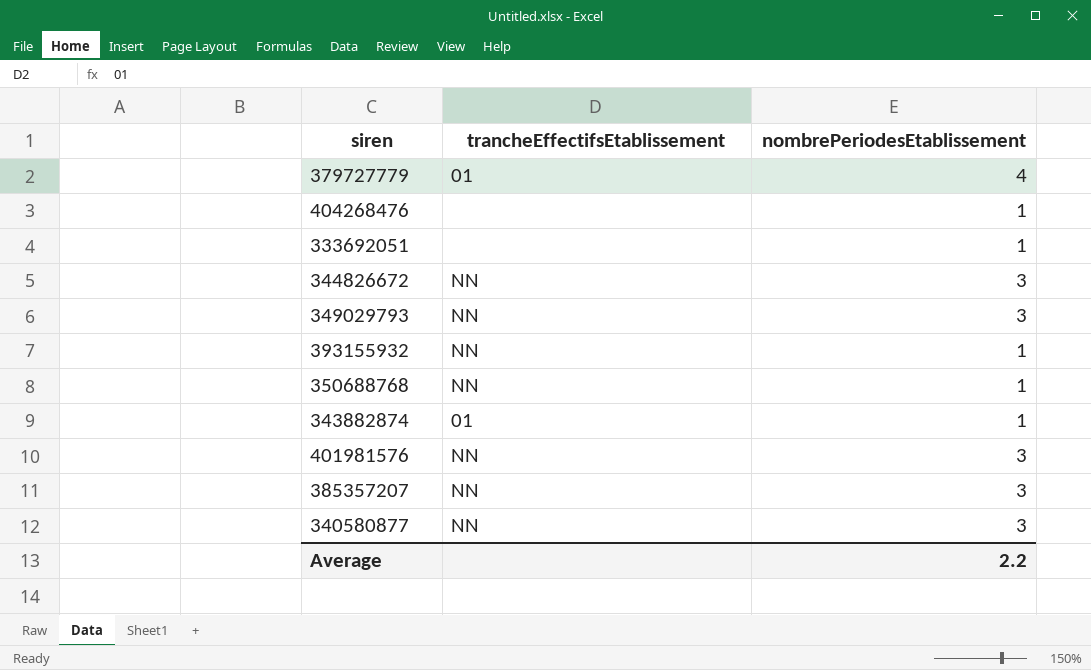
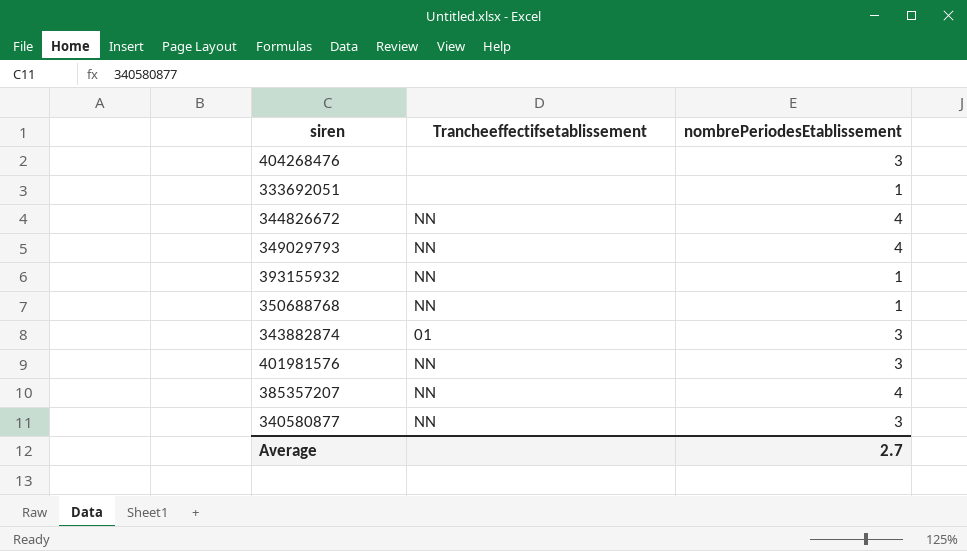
column name: trancheEffectifsEtablissement -> Trancheeffectifsetablissement
row 379727779: 01 | 4 -> none
404268476 | nombrePeriodesEtablissement: 1 -> 3
344826672 | nombrePeriodesEtablissement: 3 -> 4
349029793 | nombrePeriodesEtablissement: 3 -> 4
343882874 | nombrePeriodesEtablissement: 1 -> 3
385357207 | nombrePeriodesEtablissement: 3 -> 4
Average | nombrePeriodesEtablissement: 2.2 -> 2.7

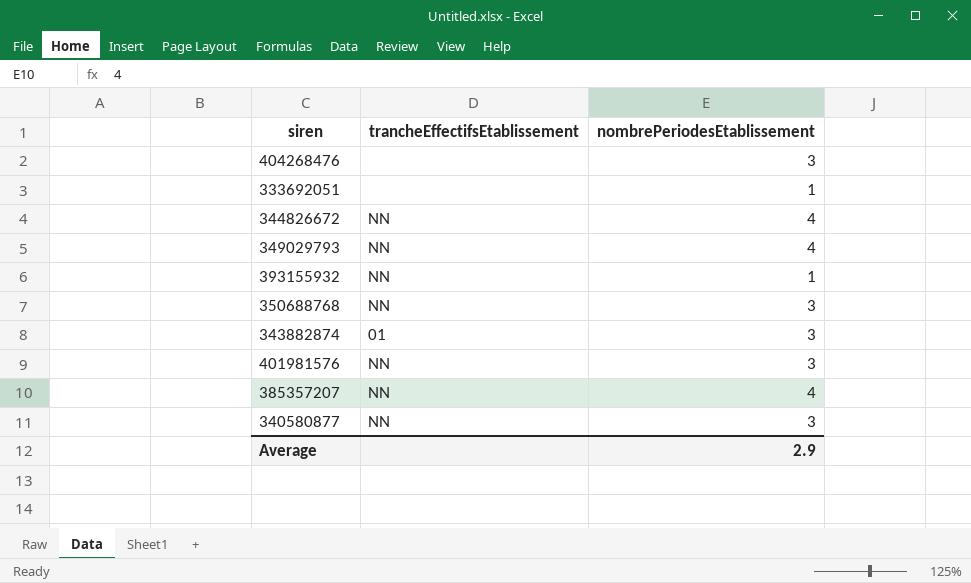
column name: Trancheeffectifsetablissement -> trancheEffectifsEtablissement
350688768 | nombrePeriodesEtablissement: 1 -> 3
Average | nombrePeriodesEtablissement: 2.7 -> 2.9

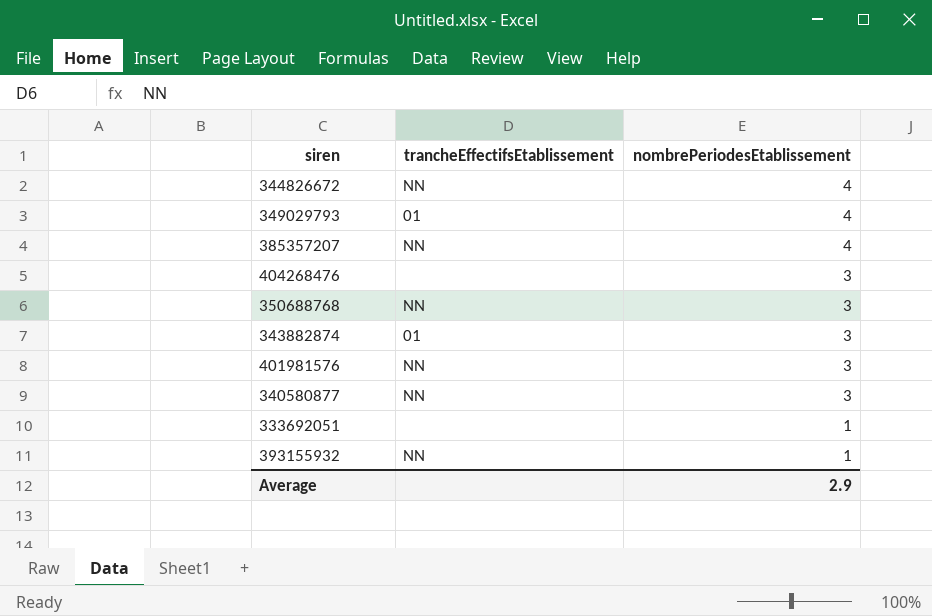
row order: none -> nombrePeriodesEtablissement descending
349029793 | trancheEffectifsEtablissement: NN -> 01

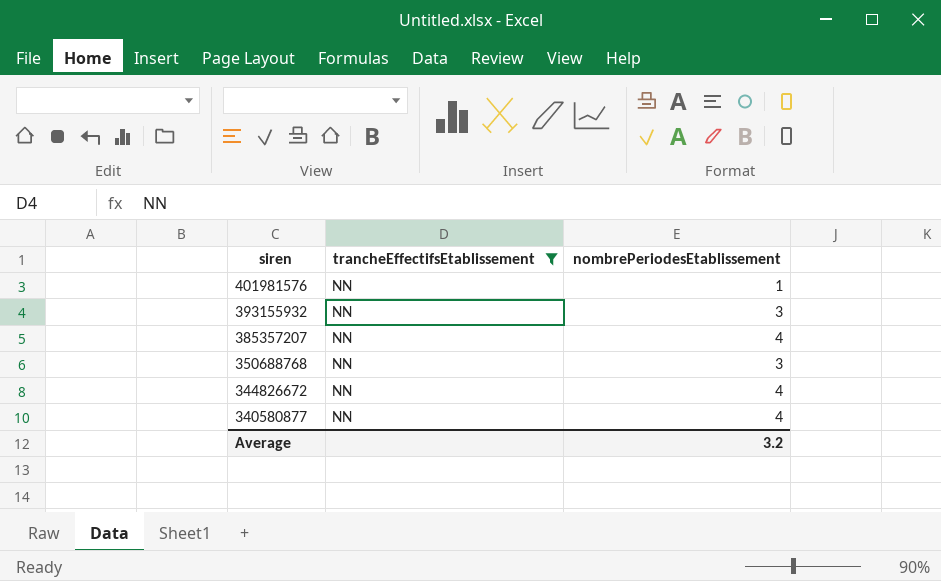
filter: none -> trancheEffectifsEtablissement = NN
row order: nombrePeriodesEtablissement descending -> siren descending
401981576 | nombrePeriodesEtablissement: 3 -> 1
393155932 | nombrePeriodesEtablissement: 1 -> 3
340580877 | nombrePeriodesEtablissement: 3 -> 4
Average | nombrePeriodesEtablissement: 2.9 -> 3.2

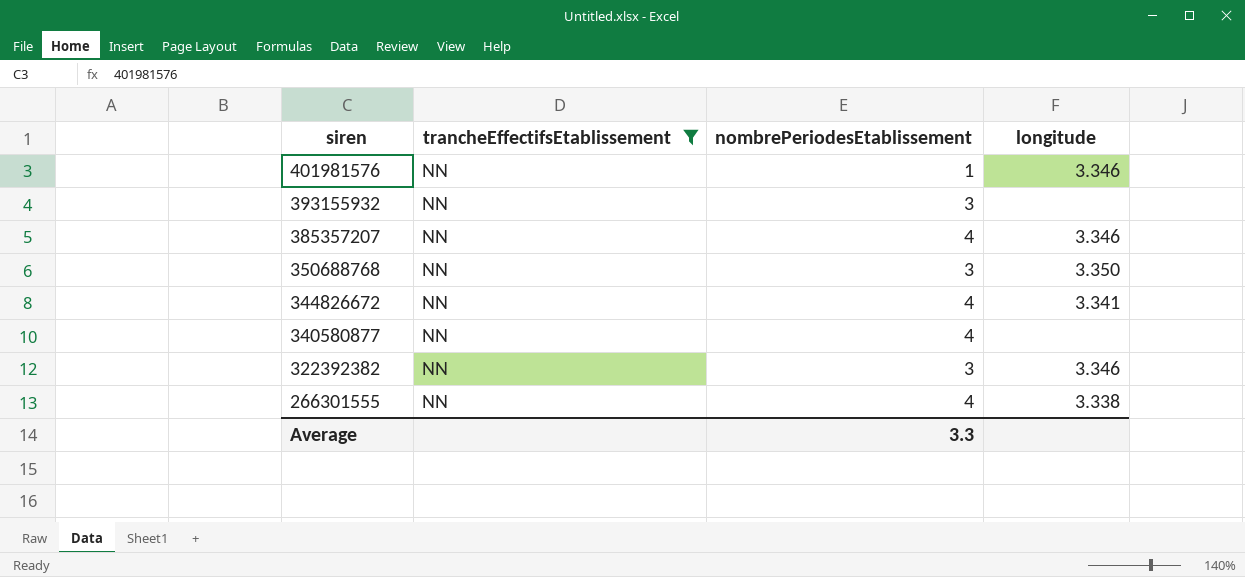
column longitude | position: none -> 4
row 322392382: none -> NN | 3 | 3.346
row 266301555: none -> NN | 4 | 3.338
Average | nombrePeriodesEtablissement: 3.2 -> 3.3

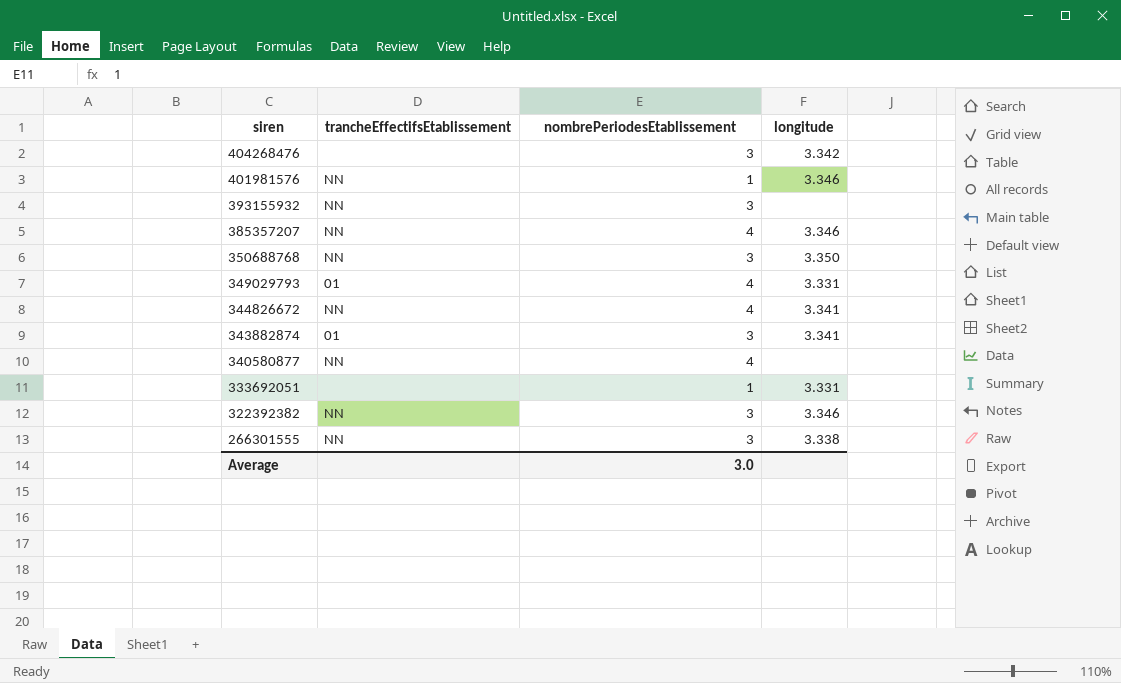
filter: trancheEffectifsEtablissement = NN -> none
266301555 | nombrePeriodesEtablissement: 4 -> 3
Average | nombrePeriodesEtablissement: 3.3 -> 3.0

